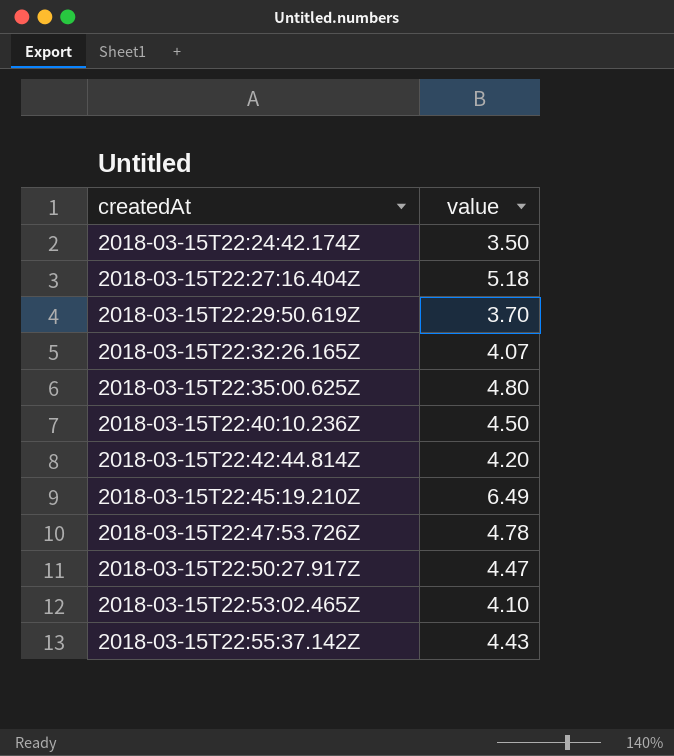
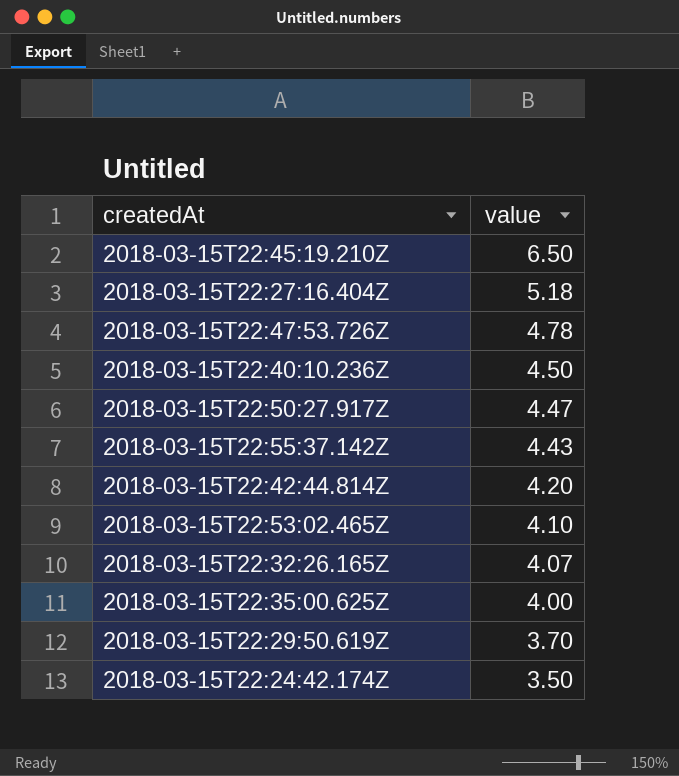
row order: createdAt ascending -> value descending
2018-03-15T22:45:19.210Z | value: 6.49 -> 6.50
2018-03-15T22:35:00.625Z | value: 4.80 -> 4.00

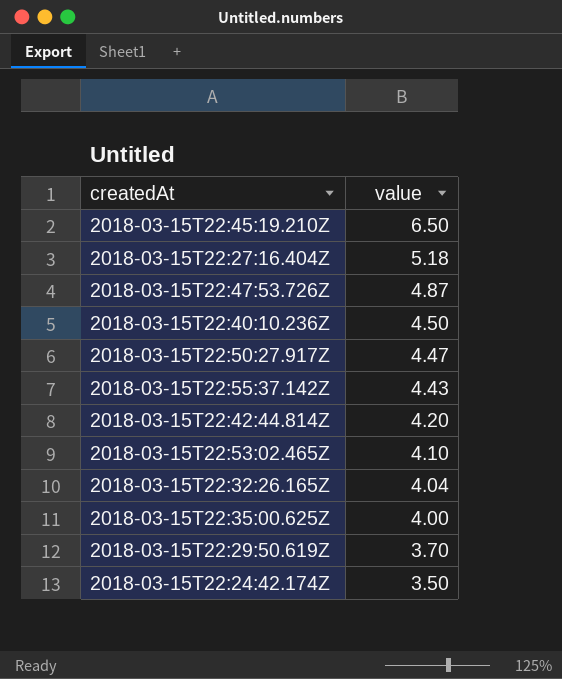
2018-03-15T22:47:53.726Z | value: 4.78 -> 4.87
2018-03-15T22:32:26.165Z | value: 4.07 -> 4.04

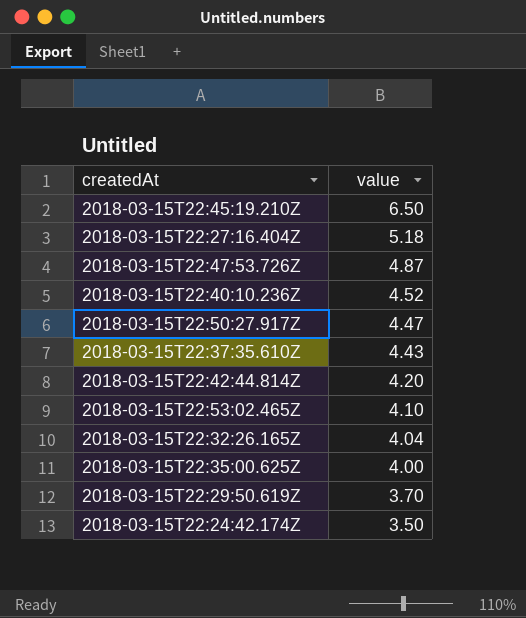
row 2018-03-15T22:55:37.142Z: 4.43 -> none
2018-03-15T22:40:10.236Z | value: 4.50 -> 4.52
row 2018-03-15T22:37:35.610Z: none -> 4.43

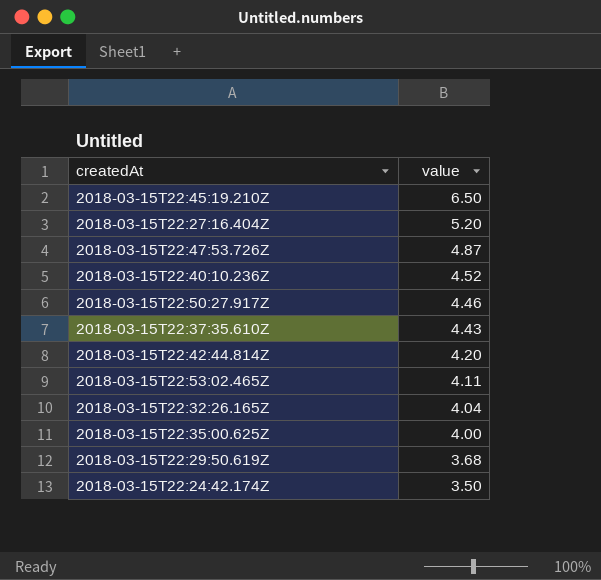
2018-03-15T22:27:16.404Z | value: 5.18 -> 5.20
2018-03-15T22:50:27.917Z | value: 4.47 -> 4.46
2018-03-15T22:53:02.465Z | value: 4.10 -> 4.11
2018-03-15T22:29:50.619Z | value: 3.70 -> 3.68

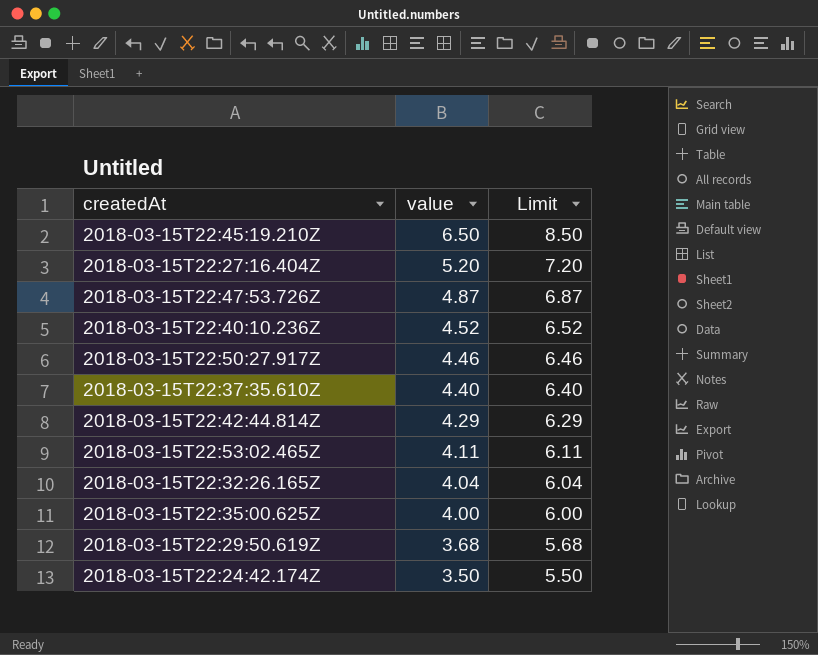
column Limit | formula: none -> [value] + 2
2018-03-15T22:37:35.610Z | value: 4.43 -> 4.40
2018-03-15T22:42:44.814Z | value: 4.20 -> 4.29

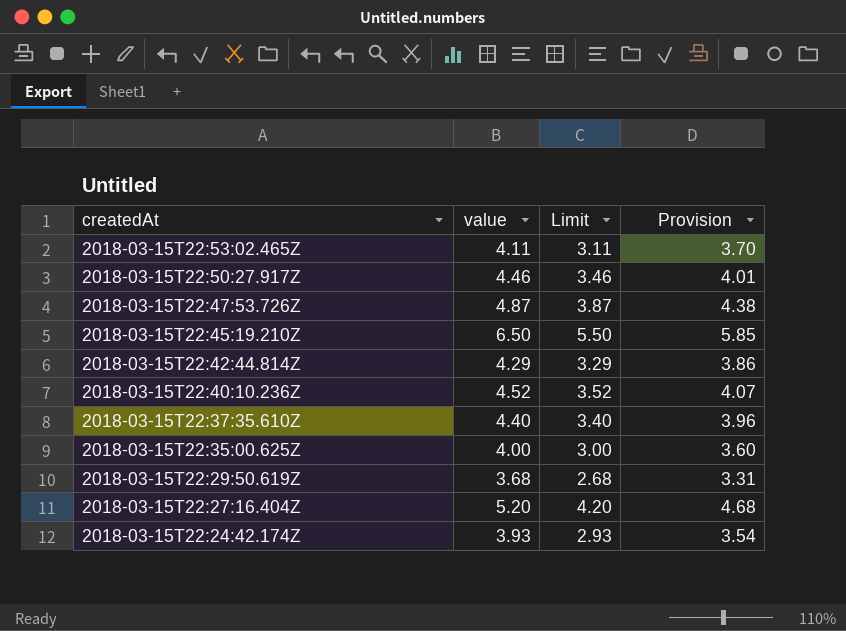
row order: value descending -> createdAt descending
column Limit | formula: [value] + 2 -> [value] - 1
column Provision | formula: none -> [value] * 0.9
row 2018-03-15T22:32:26.165Z: 4.04 | 6.04 -> none
2018-03-15T22:24:42.174Z | value: 3.50 -> 3.93

